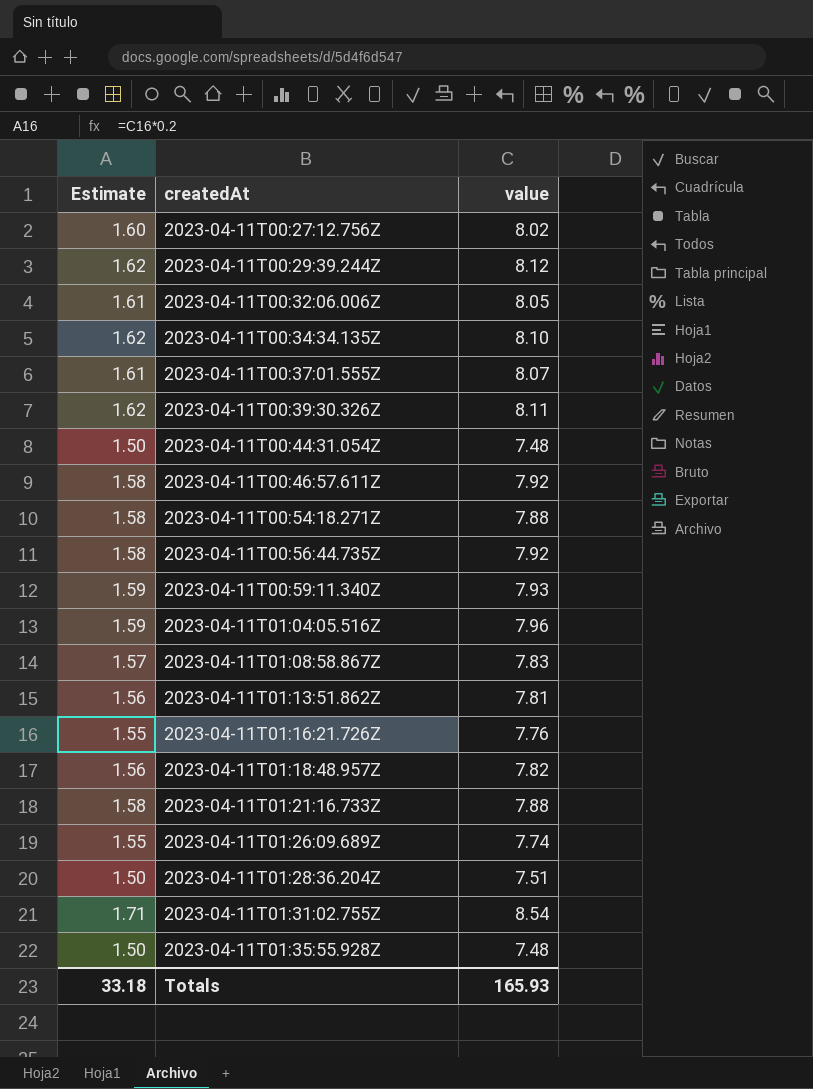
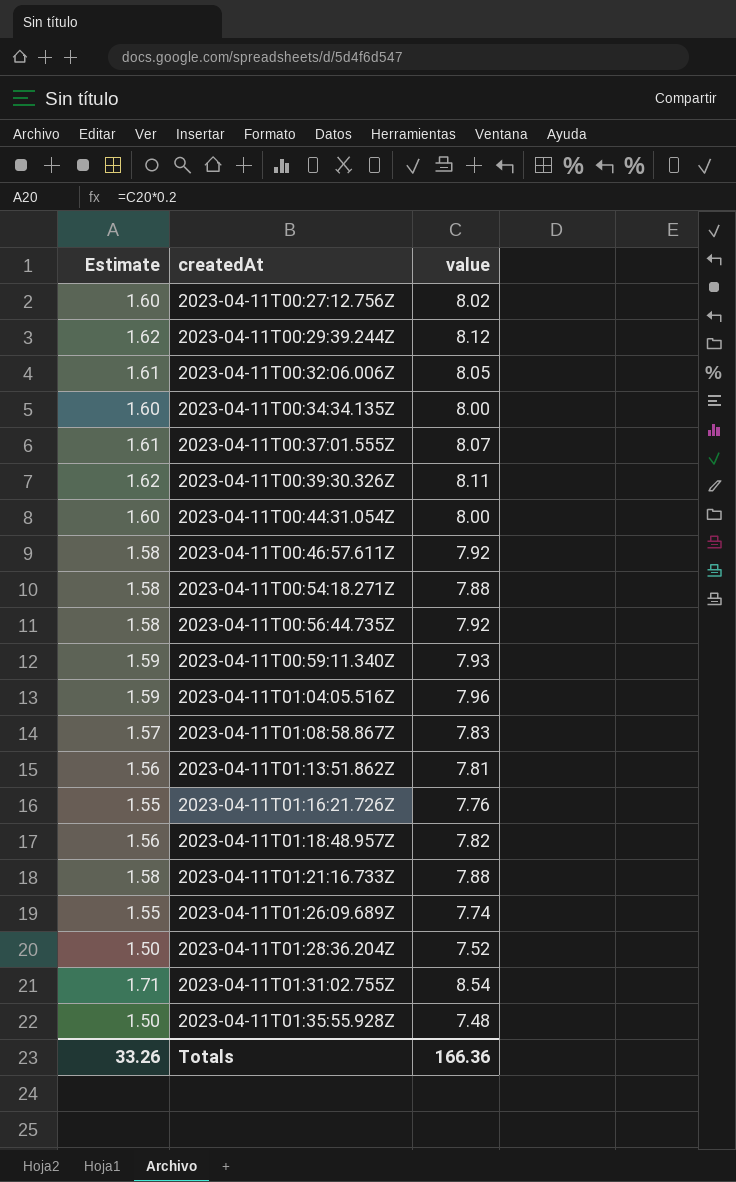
2023-04-11T00:34:34.135Z | Estimate: 1.62 -> 1.60
2023-04-11T00:34:34.135Z | value: 8.10 -> 8.00
2023-04-11T00:44:31.054Z | Estimate: 1.50 -> 1.60
2023-04-11T00:44:31.054Z | value: 7.48 -> 8.00
2023-04-11T01:28:36.204Z | value: 7.51 -> 7.52
Totals | Estimate: 33.18 -> 33.26
Totals | value: 165.93 -> 166.36

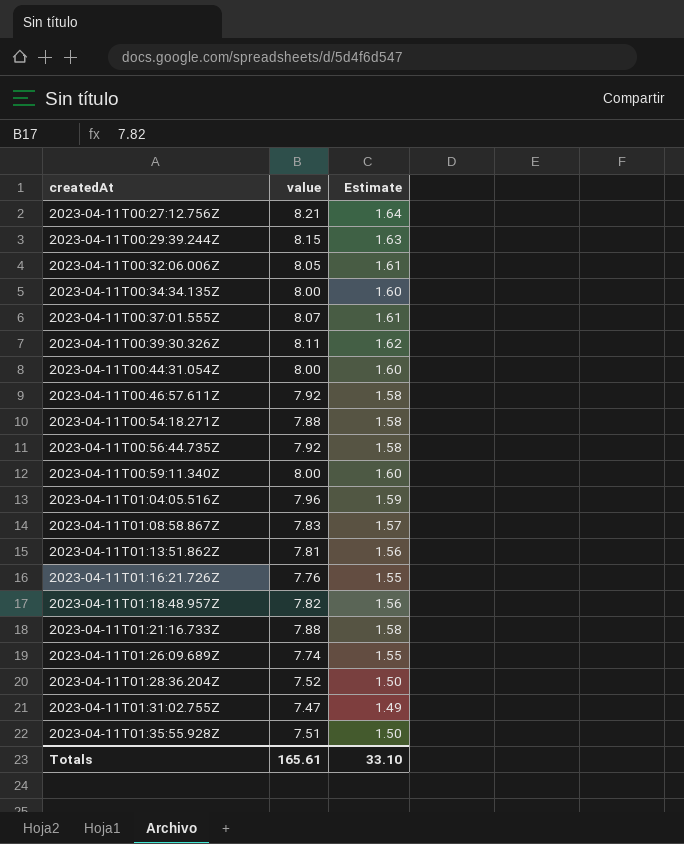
column Estimate | position: 1 -> 3
2023-04-11T00:27:12.756Z | value: 8.02 -> 8.21
2023-04-11T00:27:12.756Z | Estimate: 1.60 -> 1.64
2023-04-11T00:29:39.244Z | value: 8.12 -> 8.15
2023-04-11T00:29:39.244Z | Estimate: 1.62 -> 1.63
2023-04-11T00:59:11.340Z | value: 7.93 -> 8.00
2023-04-11T00:59:11.340Z | Estimate: 1.59 -> 1.60
2023-04-11T01:31:02.755Z | value: 8.54 -> 7.47
2023-04-11T01:31:02.755Z | Estimate: 1.71 -> 1.49
2023-04-11T01:35:55.928Z | value: 7.48 -> 7.51
Totals | value: 166.36 -> 165.61
Totals | Estimate: 33.26 -> 33.10

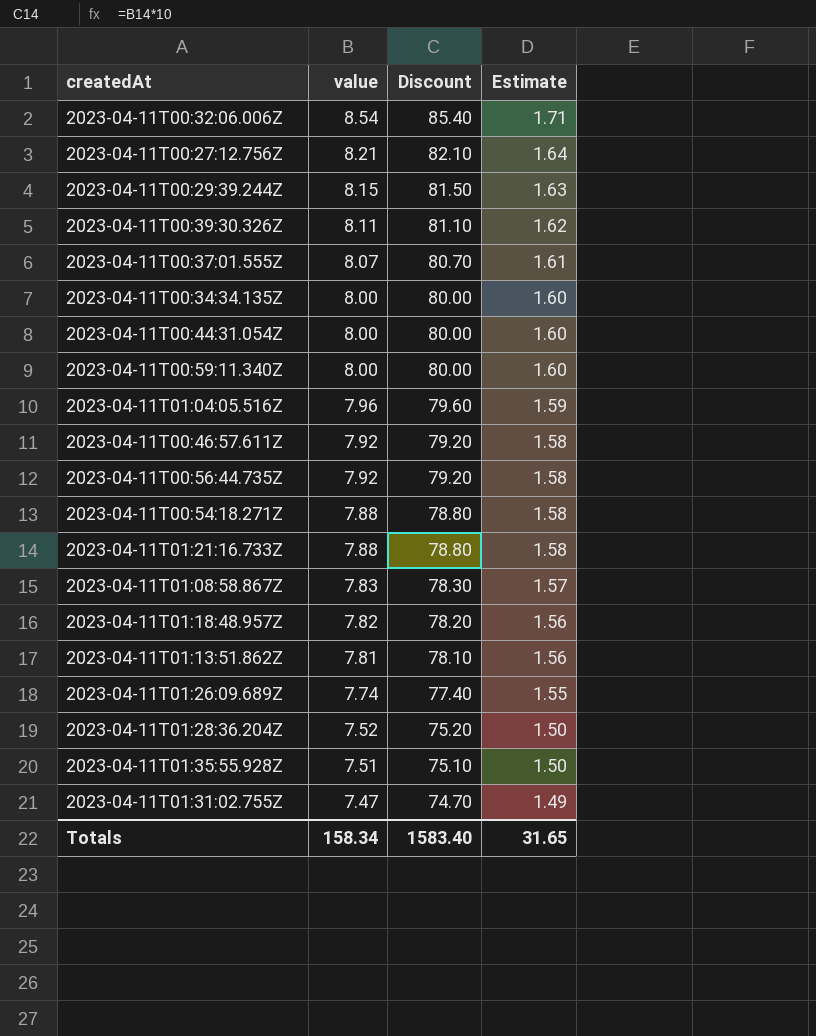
row order: createdAt ascending -> value descending
column Discount | formula: none -> [value] * 10
row 2023-04-11T01:16:21.726Z: 7.76 | 1.55 -> none
2023-04-11T00:32:06.006Z | value: 8.05 -> 8.54
2023-04-11T00:32:06.006Z | Estimate: 1.61 -> 1.71
Totals | value: 165.61 -> 158.34
Totals | Estimate: 33.10 -> 31.65

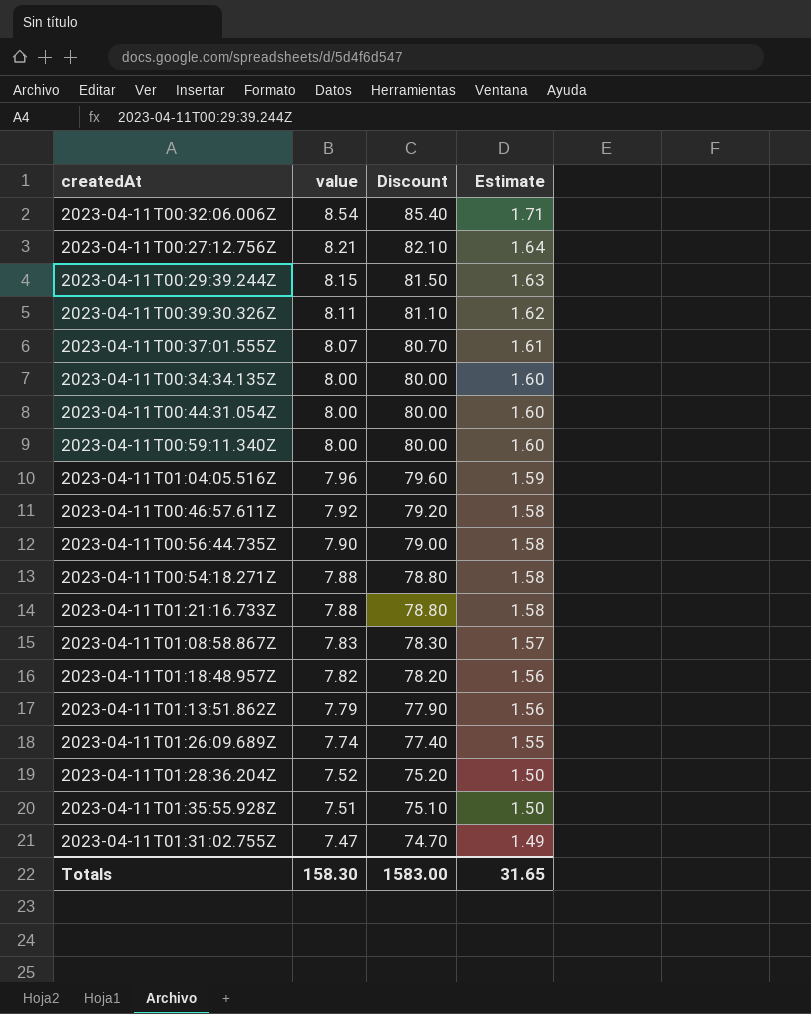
2023-04-11T00:56:44.735Z | value: 7.92 -> 7.90
2023-04-11T00:56:44.735Z | Discount: 79.20 -> 79.00
2023-04-11T01:13:51.862Z | value: 7.81 -> 7.79
2023-04-11T01:13:51.862Z | Discount: 78.10 -> 77.90
Totals | value: 158.34 -> 158.30
Totals | Discount: 1583.40 -> 1583.00

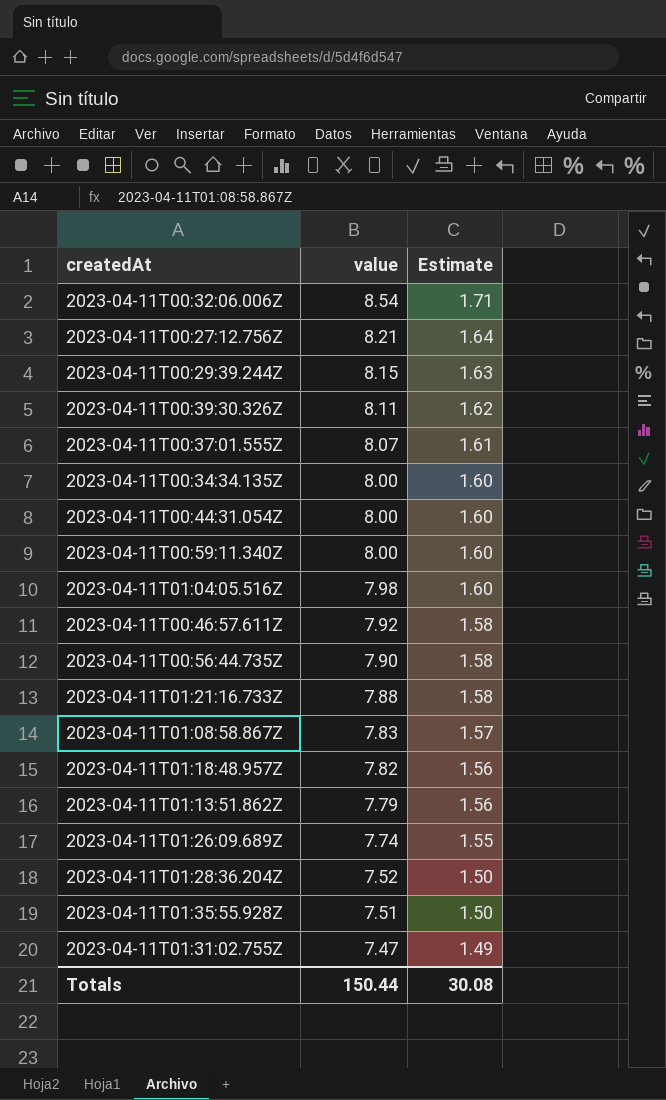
column Discount | formula: [value] * 10 -> none
row 2023-04-11T00:54:18.271Z: 7.88 | 78.80 | 1.58 -> none
2023-04-11T01:04:05.516Z | value: 7.96 -> 7.98
2023-04-11T01:04:05.516Z | Estimate: 1.59 -> 1.60
Totals | value: 158.30 -> 150.44
Totals | Estimate: 31.65 -> 30.08

